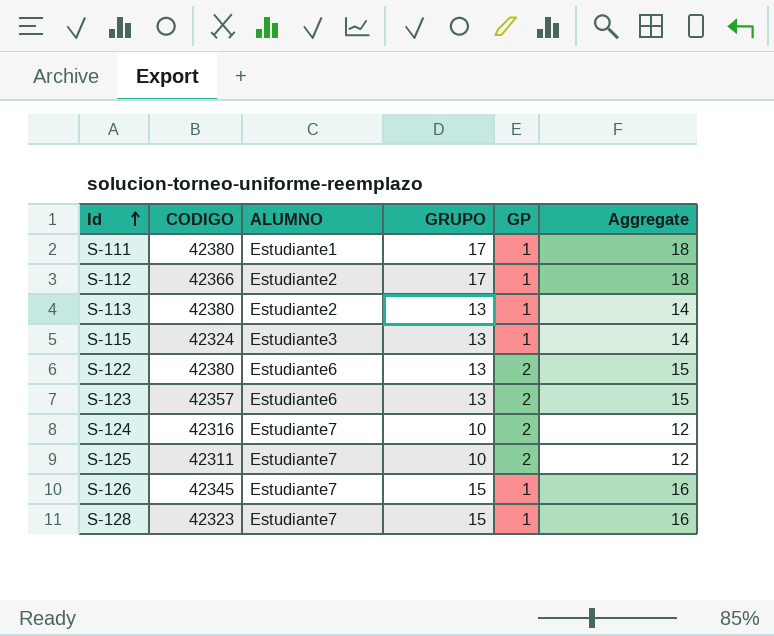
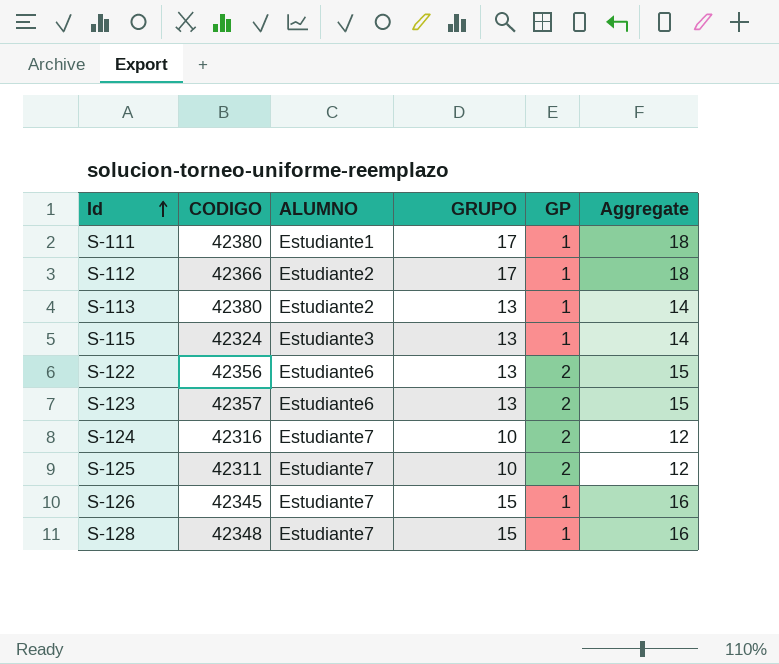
S-122 | CODIGO: 42380 -> 42356
S-128 | CODIGO: 42323 -> 42348

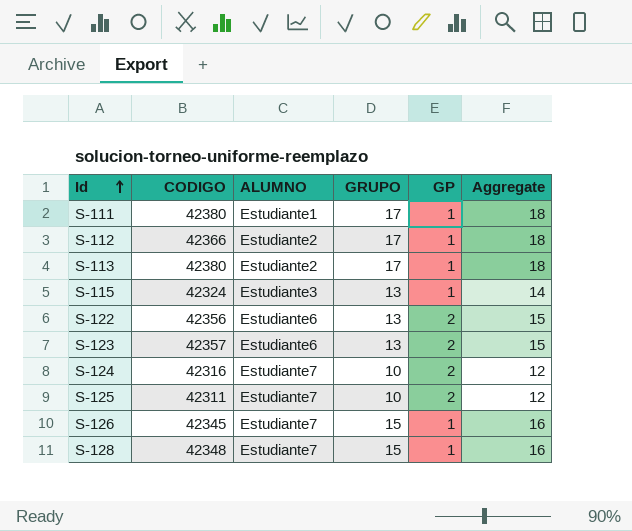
S-113 | GRUPO: 13 -> 17
S-113 | Aggregate: 14 -> 18

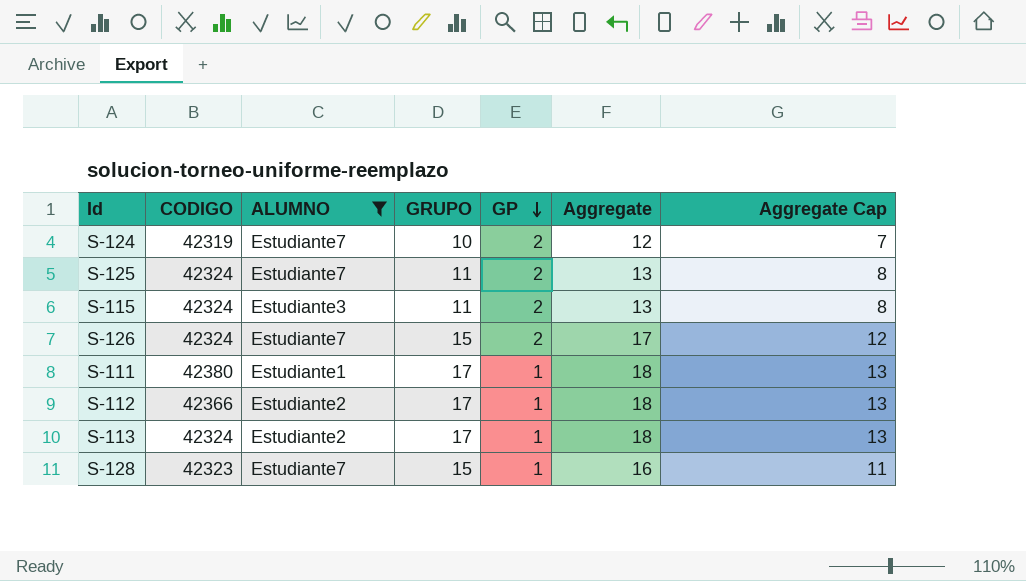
filter: none -> ALUMNO != Estudiante6
row order: Id ascending -> GP descending
column Aggregate Cap | formula: none -> [Aggregate] - 5
S-124 | CODIGO: 42316 -> 42319
S-125 | CODIGO: 42311 -> 42324
S-125 | GRUPO: 10 -> 11
S-125 | Aggregate: 12 -> 13
S-115 | GRUPO: 13 -> 11
S-115 | GP: 1 -> 2
S-115 | Aggregate: 14 -> 13
S-126 | CODIGO: 42345 -> 42324
S-126 | GP: 1 -> 2
S-126 | Aggregate: 16 -> 17
S-113 | CODIGO: 42380 -> 42324
S-128 | CODIGO: 42348 -> 42323

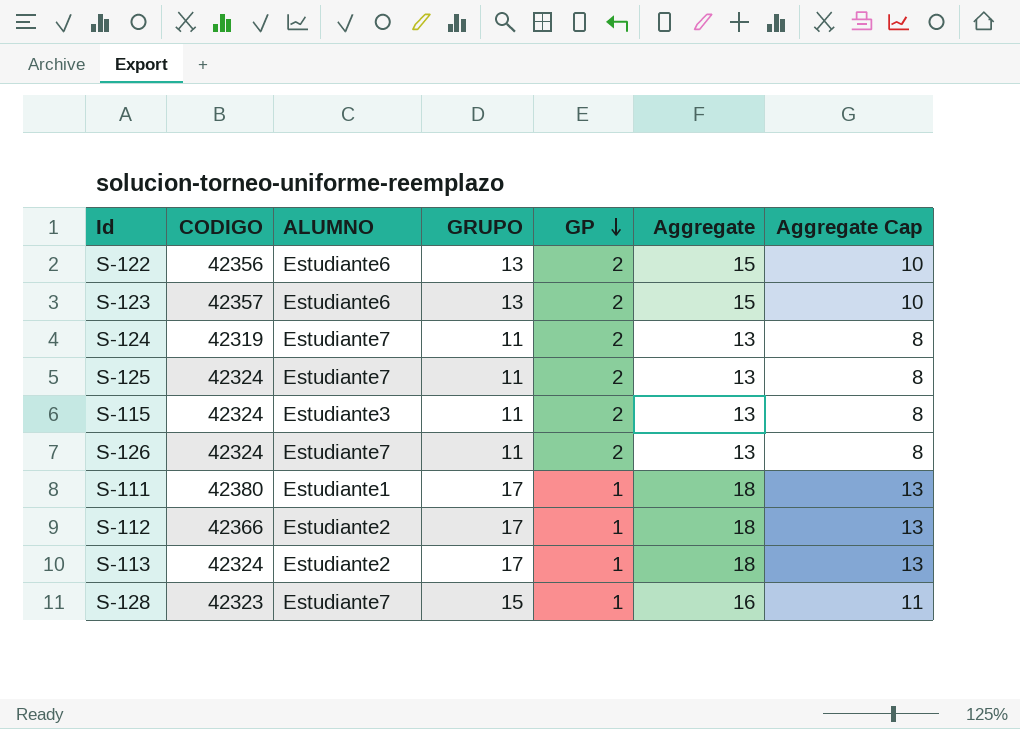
filter: ALUMNO != Estudiante6 -> none
S-124 | GRUPO: 10 -> 11
S-124 | Aggregate: 12 -> 13
S-124 | Aggregate Cap: 7 -> 8
S-126 | GRUPO: 15 -> 11
S-126 | Aggregate: 17 -> 13
S-126 | Aggregate Cap: 12 -> 8

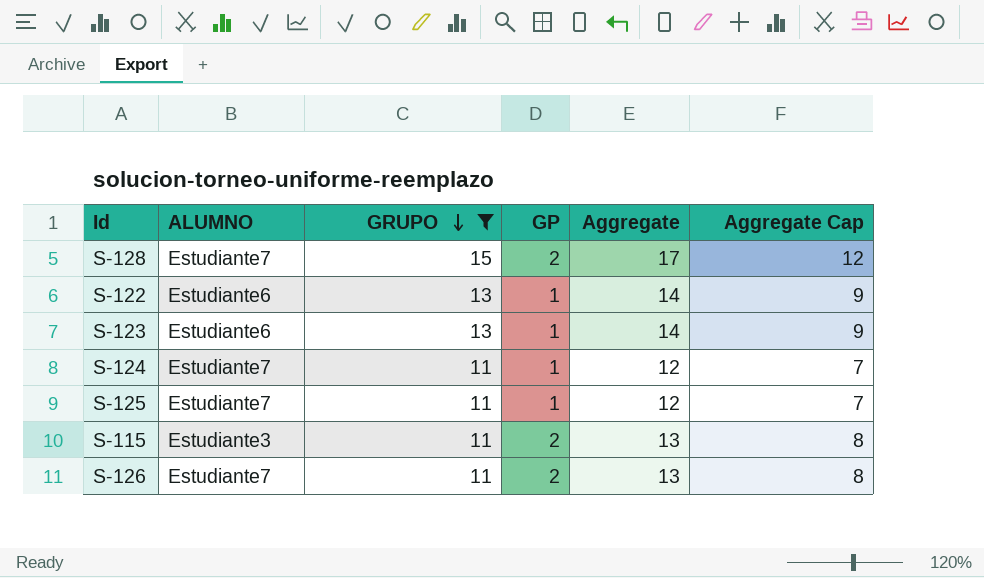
filter: none -> GRUPO != 17
row order: GP descending -> GRUPO descending
column CODIGO | position: 2 -> none
S-128 | GP: 1 -> 2
S-128 | Aggregate: 16 -> 17
S-128 | Aggregate Cap: 11 -> 12
S-122 | GP: 2 -> 1
S-122 | Aggregate: 15 -> 14
S-122 | Aggregate Cap: 10 -> 9
S-123 | GP: 2 -> 1
S-123 | Aggregate: 15 -> 14
S-123 | Aggregate Cap: 10 -> 9
S-124 | GP: 2 -> 1
S-124 | Aggregate: 13 -> 12
S-124 | Aggregate Cap: 8 -> 7
S-125 | GP: 2 -> 1
S-125 | Aggregate: 13 -> 12
S-125 | Aggregate Cap: 8 -> 7

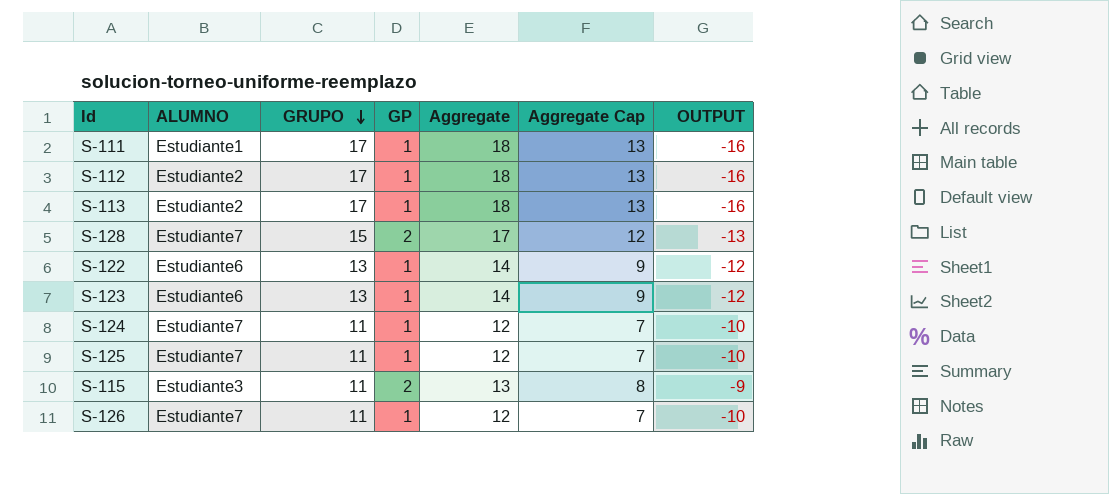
filter: GRUPO != 17 -> none
column OUTPUT | formula: none -> [GP] - [GRUPO]
S-126 | GP: 2 -> 1
S-126 | Aggregate: 13 -> 12
S-126 | Aggregate Cap: 8 -> 7

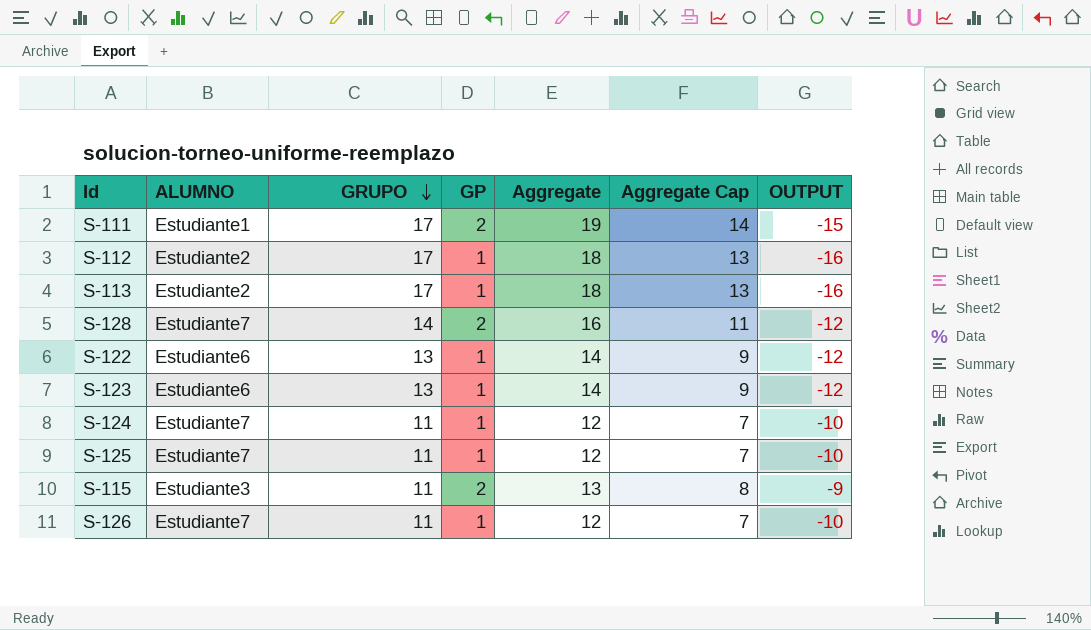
S-111 | GP: 1 -> 2
S-111 | Aggregate: 18 -> 19
S-111 | Aggregate Cap: 13 -> 14
S-111 | OUTPUT: -16 -> -15
S-128 | GRUPO: 15 -> 14
S-128 | Aggregate: 17 -> 16
S-128 | Aggregate Cap: 12 -> 11
S-128 | OUTPUT: -13 -> -12

